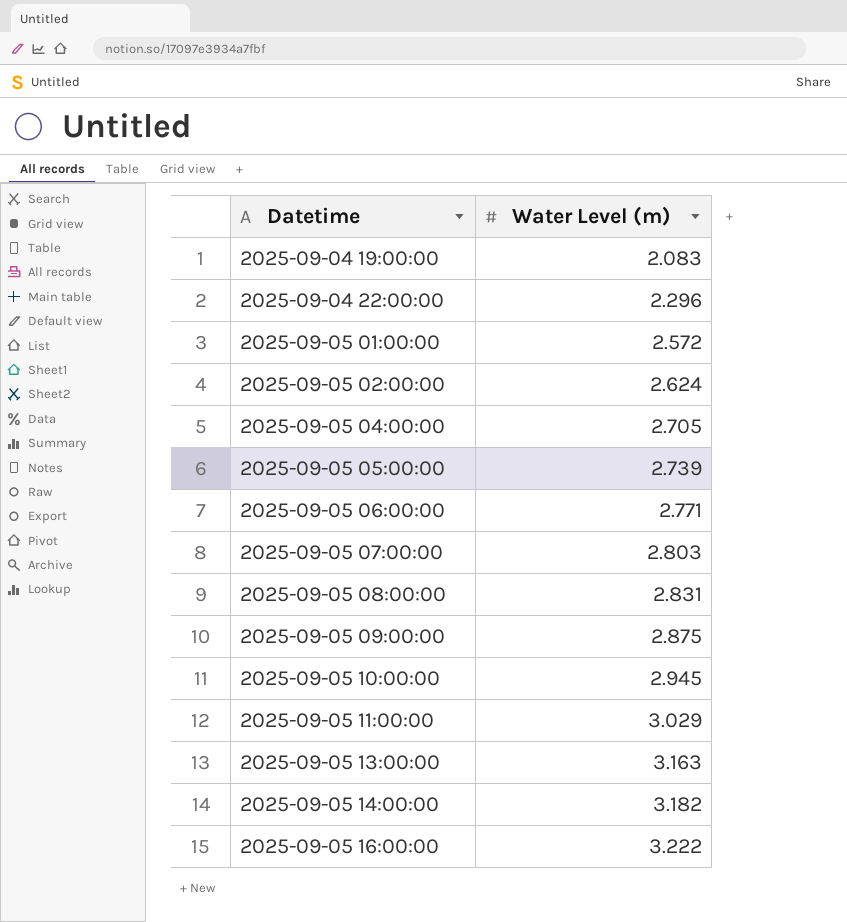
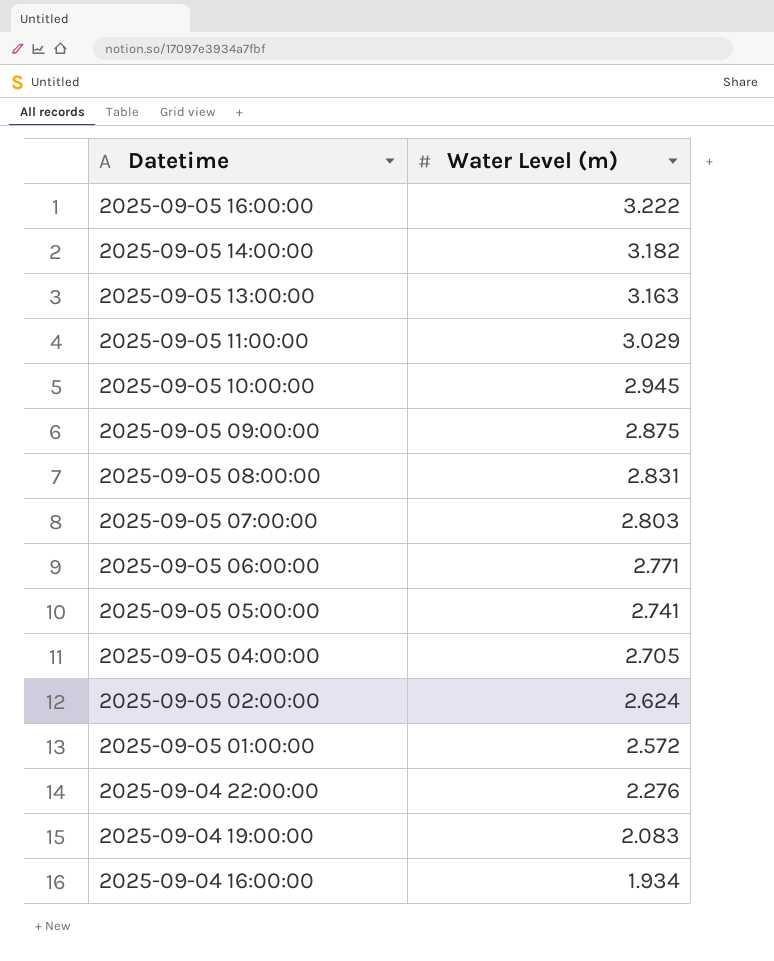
row order: Datetime ascending -> Datetime descending
2025-09-05 05:00:00 | Water Level (m): 2.739 -> 2.741
2025-09-04 22:00:00 | Water Level (m): 2.296 -> 2.276
row 2025-09-04 16:00:00: none -> 1.934

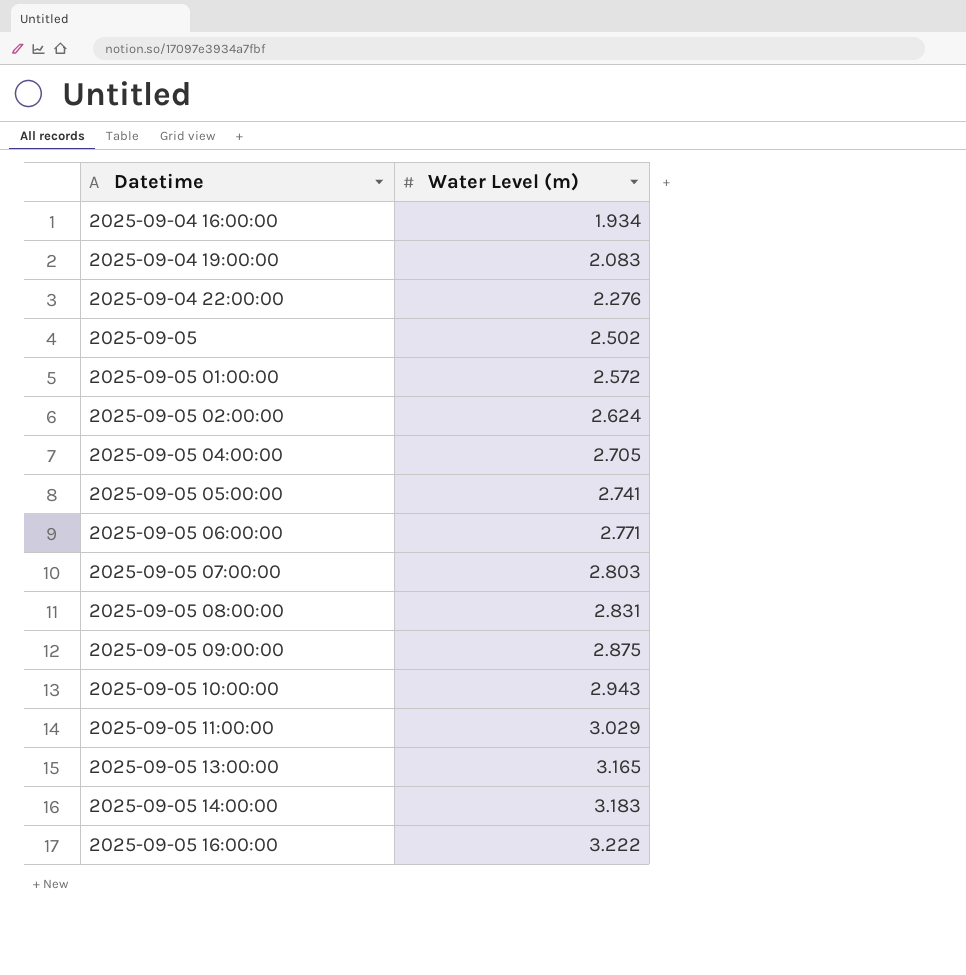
row order: Datetime descending -> Datetime ascending
row 2025-09-05: none -> 2.502
2025-09-05 10:00:00 | Water Level (m): 2.945 -> 2.943
2025-09-05 13:00:00 | Water Level (m): 3.163 -> 3.165
2025-09-05 14:00:00 | Water Level (m): 3.182 -> 3.183

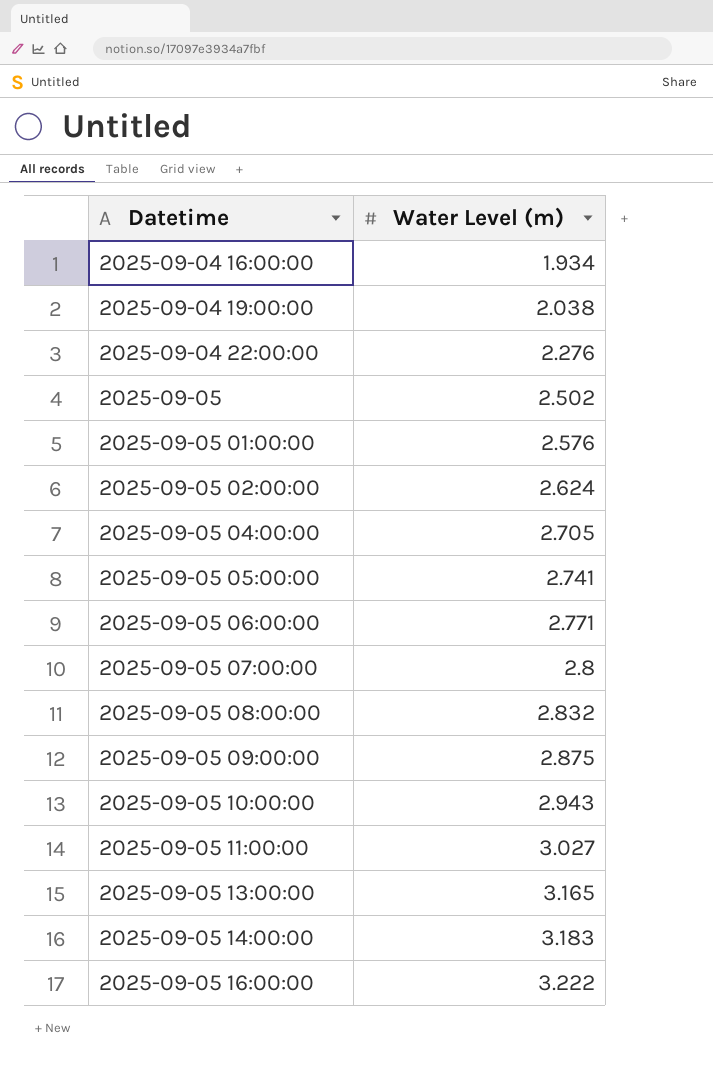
2025-09-04 19:00:00 | Water Level (m): 2.083 -> 2.038
2025-09-05 01:00:00 | Water Level (m): 2.572 -> 2.576
2025-09-05 07:00:00 | Water Level (m): 2.803 -> 2.8
2025-09-05 08:00:00 | Water Level (m): 2.831 -> 2.832
2025-09-05 11:00:00 | Water Level (m): 3.029 -> 3.027

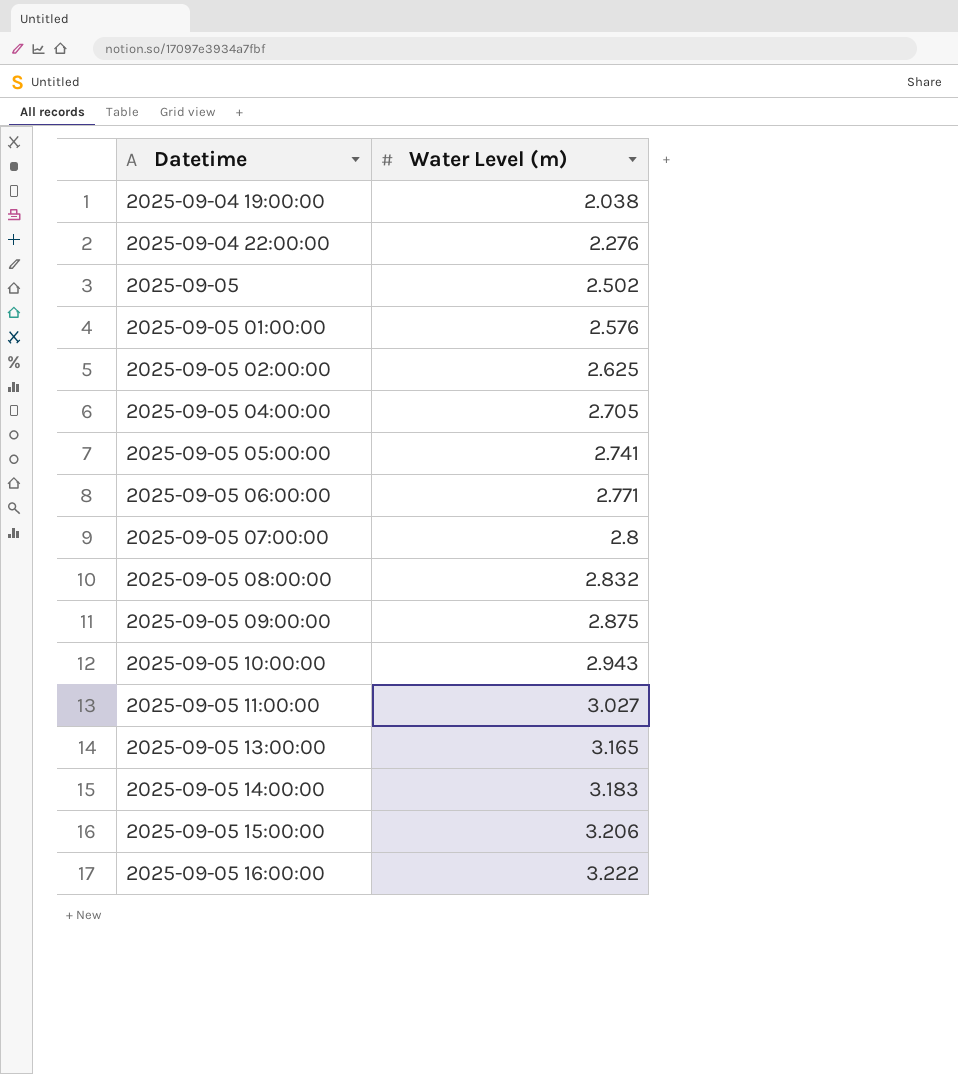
row 2025-09-04 16:00:00: 1.934 -> none
2025-09-05 02:00:00 | Water Level (m): 2.624 -> 2.625
row 2025-09-05 15:00:00: none -> 3.206

